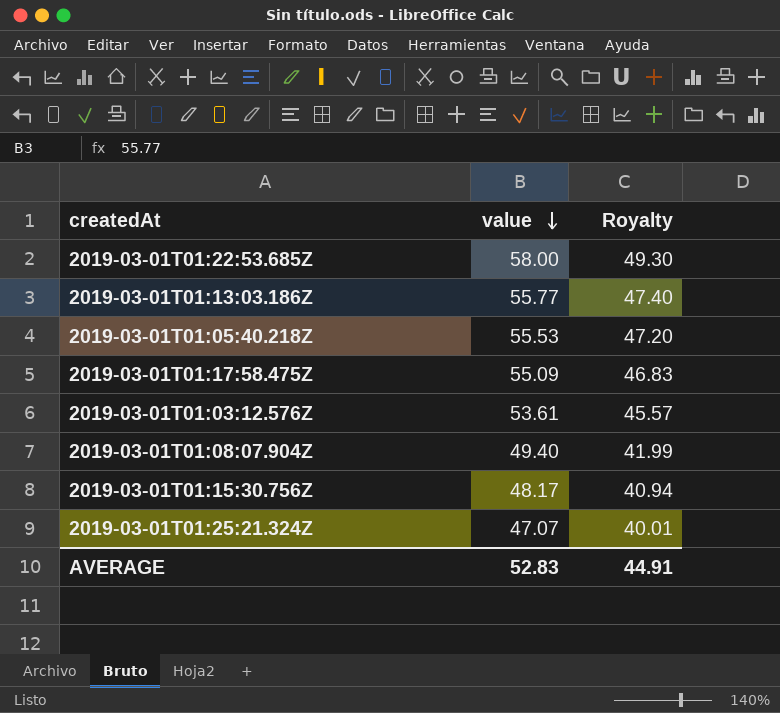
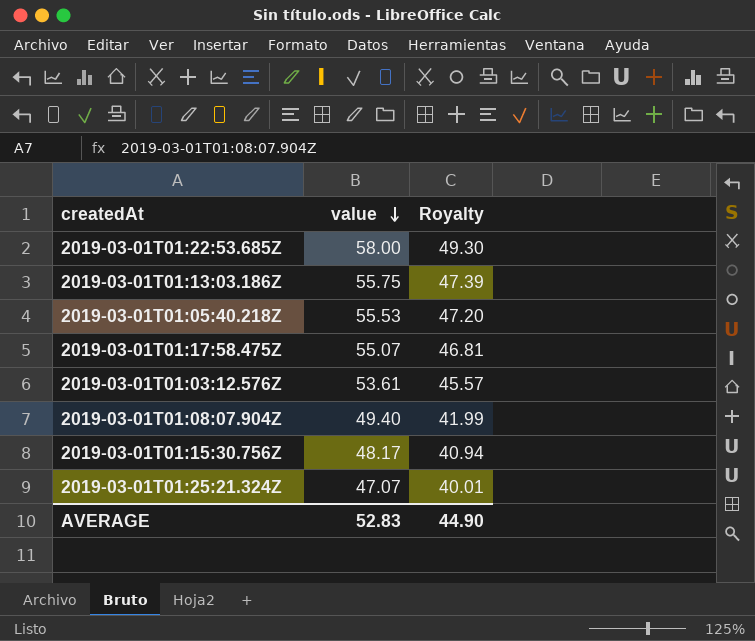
2019-03-01T01:13:03.186Z | value: 55.77 -> 55.75
2019-03-01T01:13:03.186Z | Royalty: 47.40 -> 47.39
2019-03-01T01:17:58.475Z | value: 55.09 -> 55.07
2019-03-01T01:17:58.475Z | Royalty: 46.83 -> 46.81
AVERAGE | Royalty: 44.91 -> 44.90

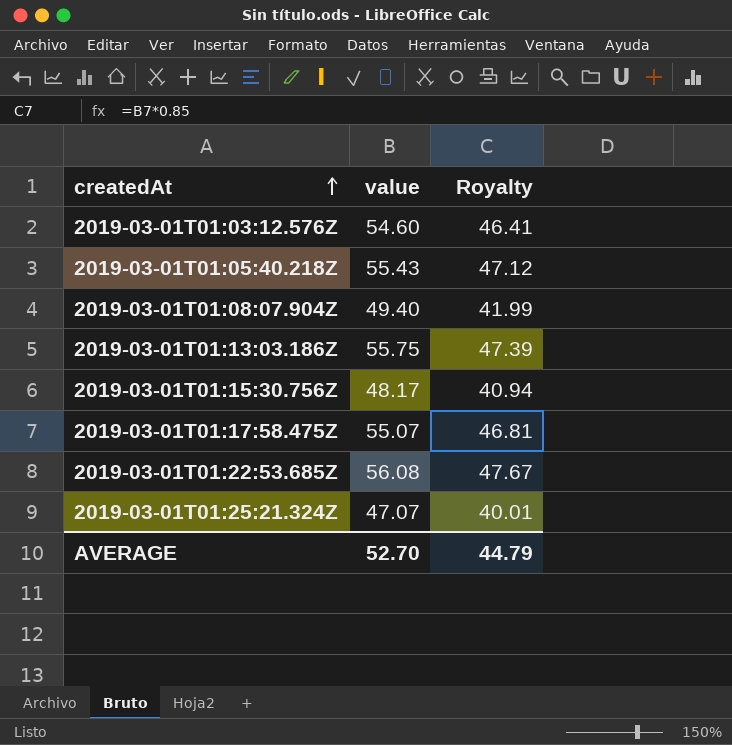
row order: value descending -> createdAt ascending
2019-03-01T01:03:12.576Z | value: 53.61 -> 54.60
2019-03-01T01:03:12.576Z | Royalty: 45.57 -> 46.41
2019-03-01T01:05:40.218Z | value: 55.53 -> 55.43
2019-03-01T01:05:40.218Z | Royalty: 47.20 -> 47.12
2019-03-01T01:22:53.685Z | value: 58.00 -> 56.08
2019-03-01T01:22:53.685Z | Royalty: 49.30 -> 47.67
AVERAGE | value: 52.83 -> 52.70
AVERAGE | Royalty: 44.90 -> 44.79

